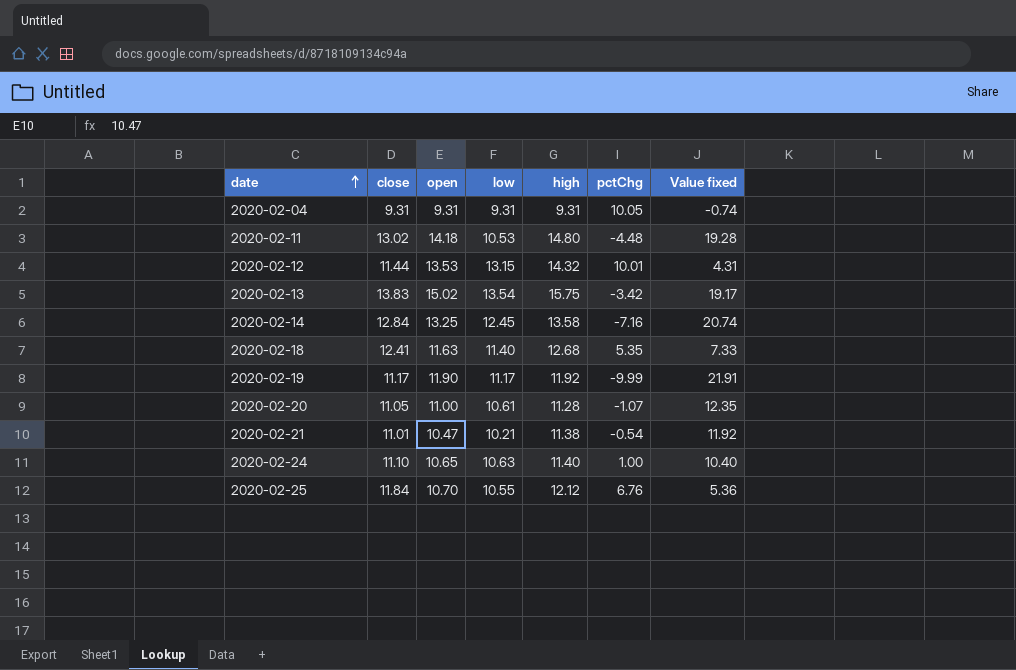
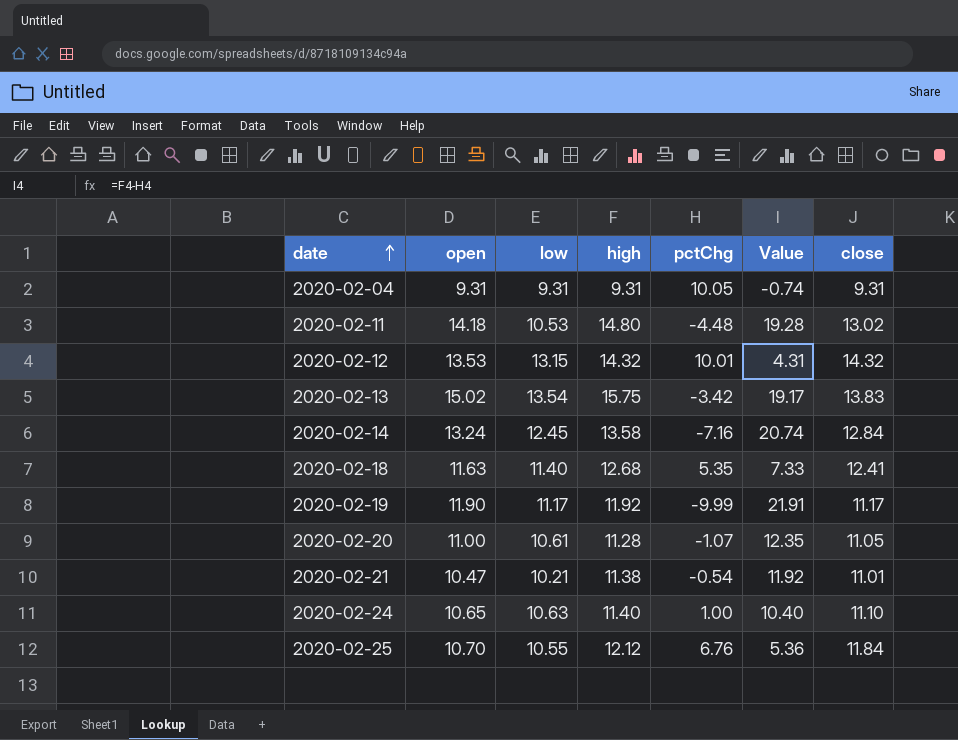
column name: Value fixed -> Value
column close | position: 2 -> 7
2020-02-12 | close: 11.44 -> 14.32
2020-02-14 | open: 13.25 -> 13.24

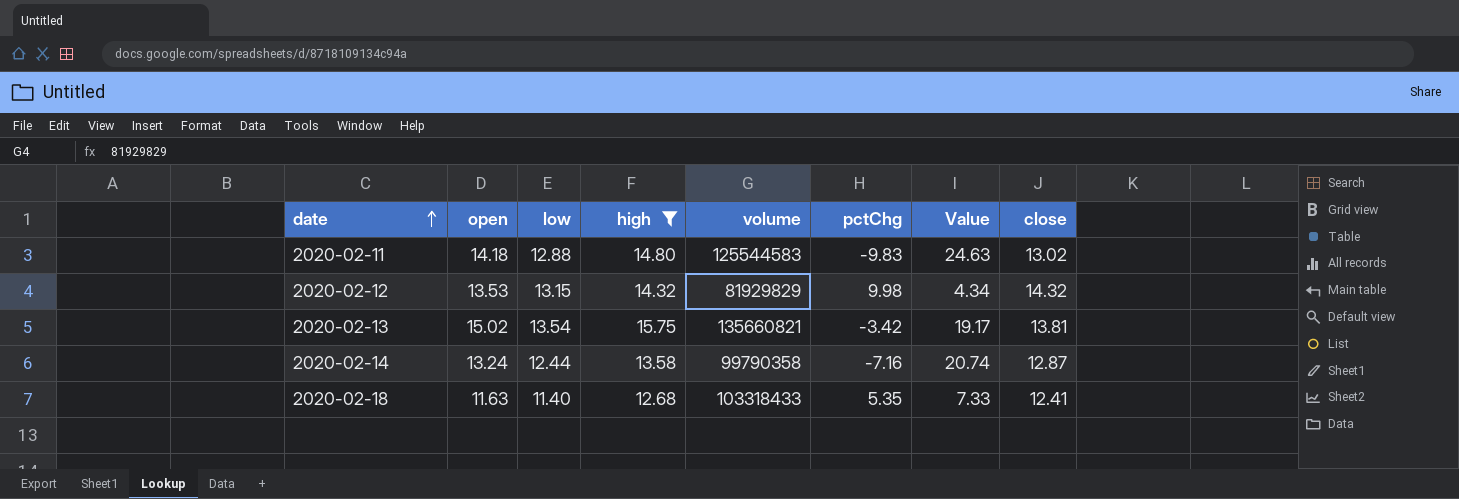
filter: none -> high >= 12.68
column volume | position: none -> 5
2020-02-11 | low: 10.53 -> 12.88
2020-02-11 | pctChg: -4.48 -> -9.83
2020-02-11 | Value: 19.28 -> 24.63
2020-02-12 | pctChg: 10.01 -> 9.98
2020-02-12 | Value: 4.31 -> 4.34
2020-02-13 | close: 13.83 -> 13.81
2020-02-14 | low: 12.45 -> 12.44
2020-02-14 | close: 12.84 -> 12.87

